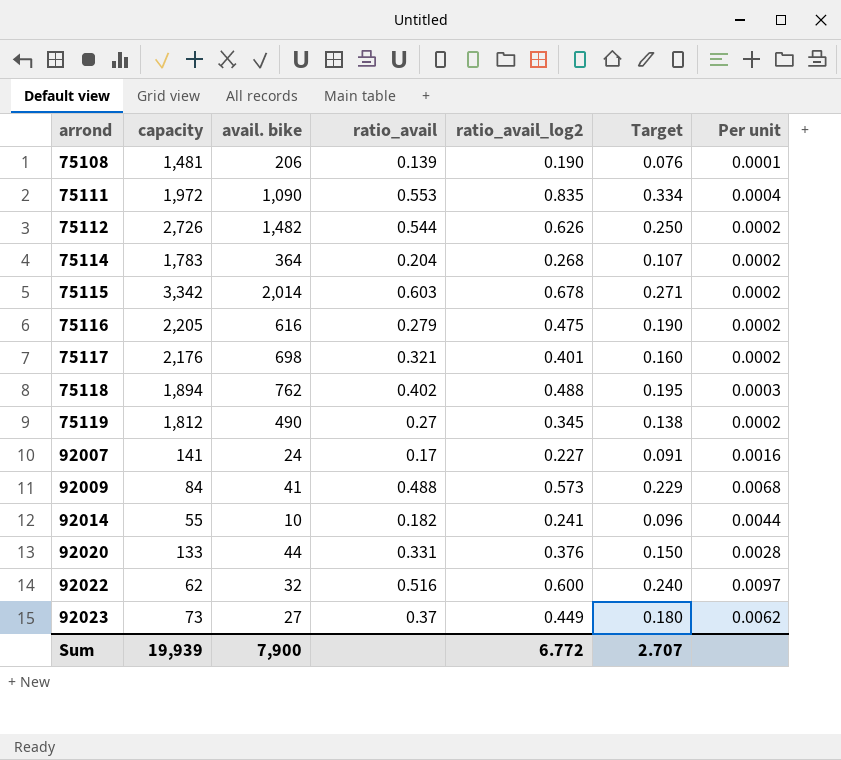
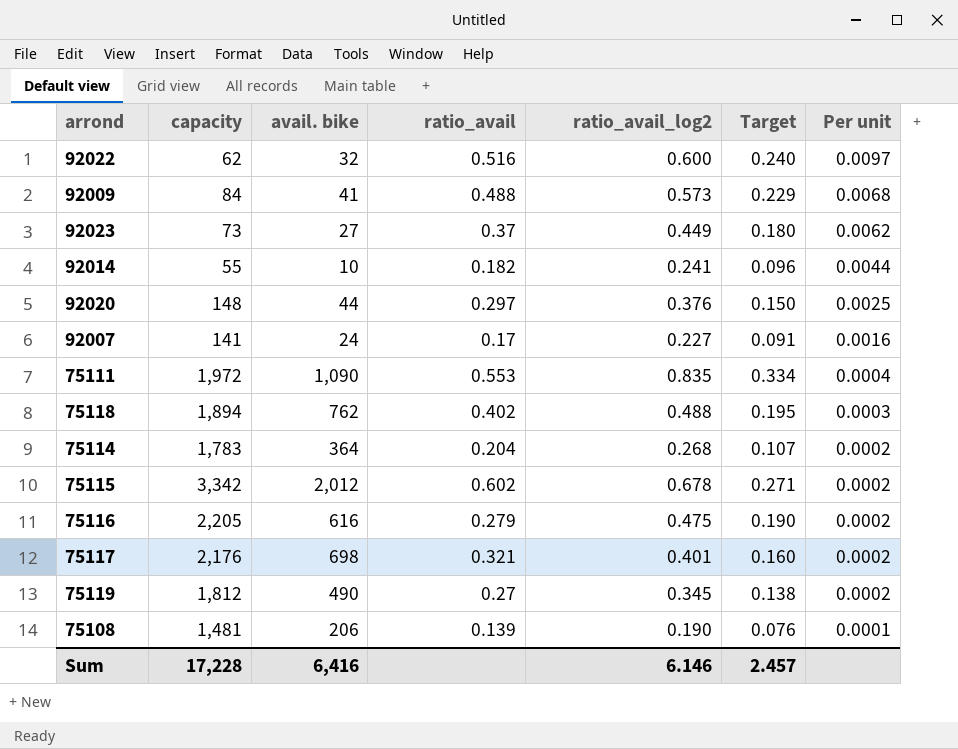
row order: arrond ascending -> Per unit descending
row 75112: 2,726 | 1,482 | 0.544 | 0.626 | 0.250 | 0.0002 -> none
92020 | capacity: 133 -> 148
92020 | ratio_avail: 0.331 -> 0.297
92020 | Per unit: 0.0028 -> 0.0025
75115 | avail. bike: 2,014 -> 2,012
75115 | ratio_avail: 0.603 -> 0.602
Sum | capacity: 19,939 -> 17,228
Sum | avail. bike: 7,900 -> 6,416
Sum | ratio_avail_log2: 6.772 -> 6.146
Sum | Target: 2.707 -> 2.457

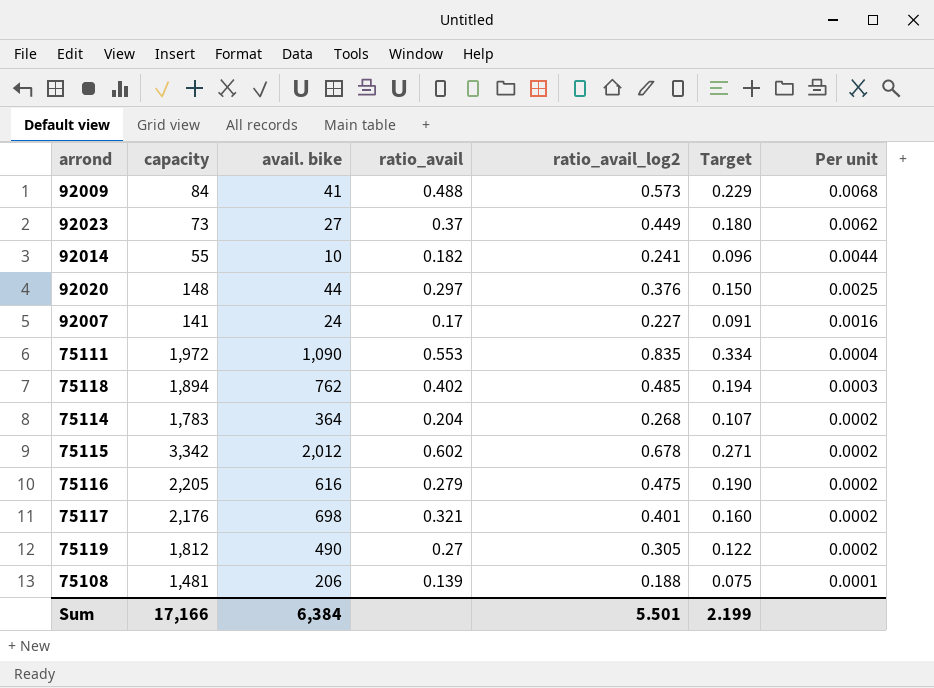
row 92022: 62 | 32 | 0.516 | 0.600 | 0.240 | 0.0097 -> none
75118 | ratio_avail_log2: 0.488 -> 0.485
75118 | Target: 0.195 -> 0.194
75119 | ratio_avail_log2: 0.345 -> 0.305
75119 | Target: 0.138 -> 0.122
75108 | ratio_avail_log2: 0.190 -> 0.188
75108 | Target: 0.076 -> 0.075
Sum | capacity: 17,228 -> 17,166
Sum | avail. bike: 6,416 -> 6,384
Sum | ratio_avail_log2: 6.146 -> 5.501
Sum | Target: 2.457 -> 2.199

